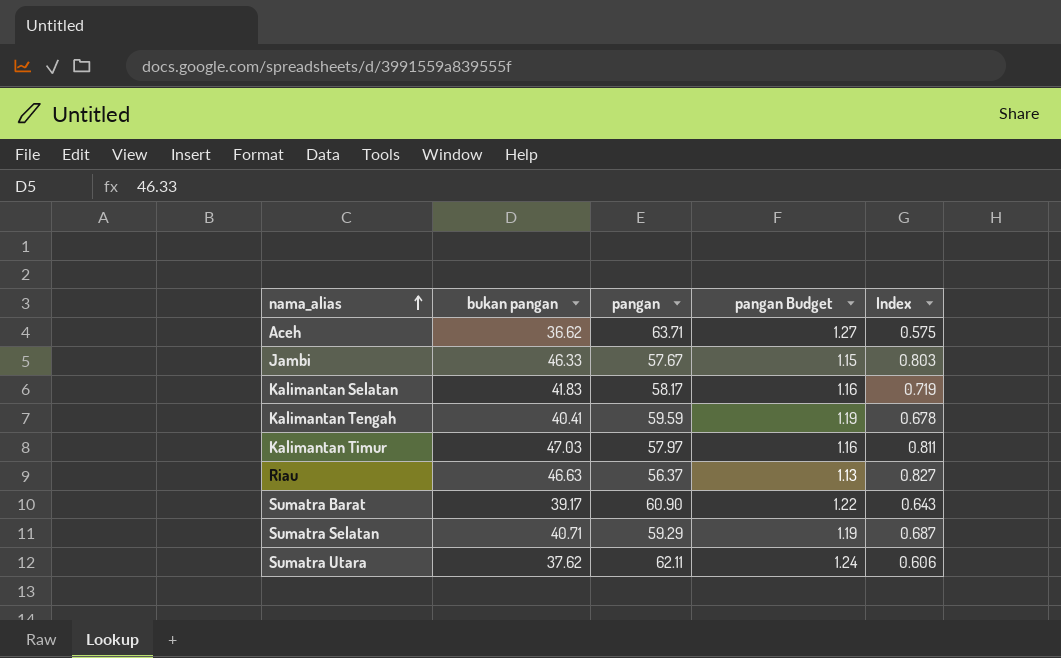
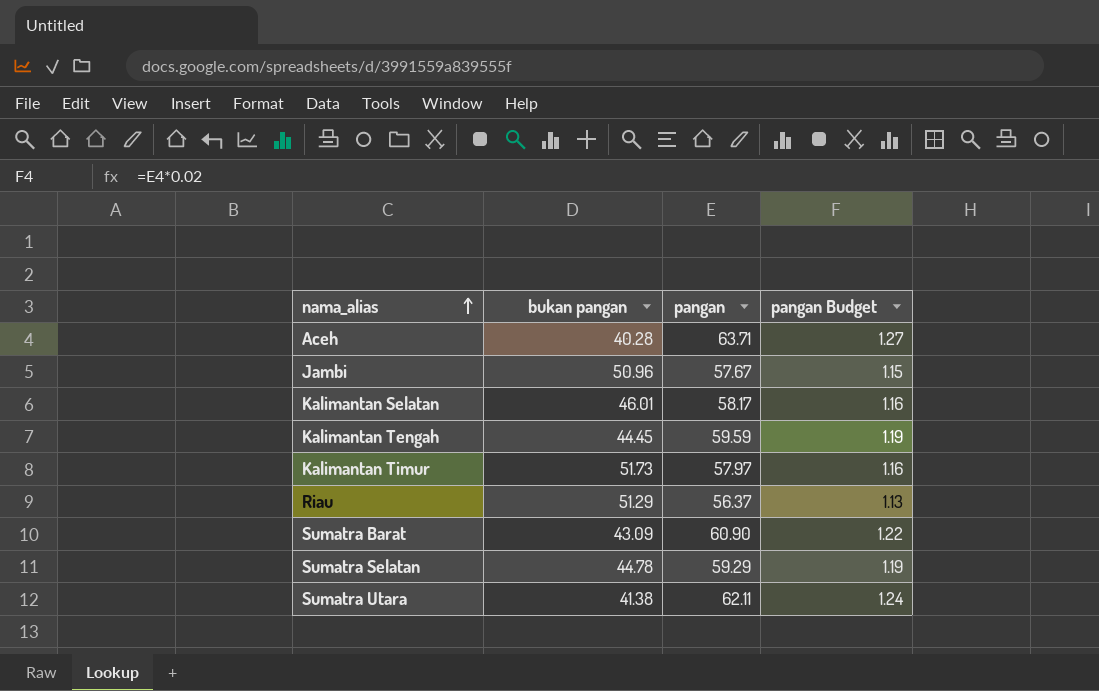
column Index | formula: [bukan pangan] / [pangan] -> none
Aceh | bukan pangan: 36.62 -> 40.28
Jambi | bukan pangan: 46.33 -> 50.96
Kalimantan Selatan | bukan pangan: 41.83 -> 46.01
Kalimantan Tengah | bukan pangan: 40.41 -> 44.45
Kalimantan Timur | bukan pangan: 47.03 -> 51.73
Riau | bukan pangan: 46.63 -> 51.29
Sumatra Barat | bukan pangan: 39.17 -> 43.09
Sumatra Selatan | bukan pangan: 40.71 -> 44.78
Sumatra Utara | bukan pangan: 37.62 -> 41.38

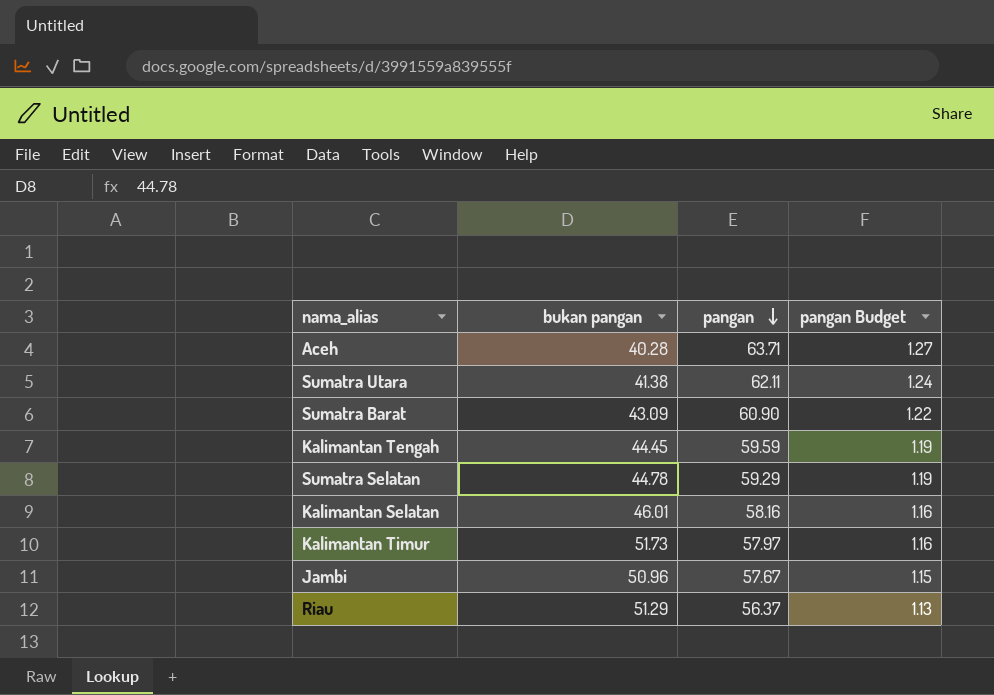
row order: nama_alias ascending -> pangan descending
Kalimantan Selatan | pangan: 58.17 -> 58.16

